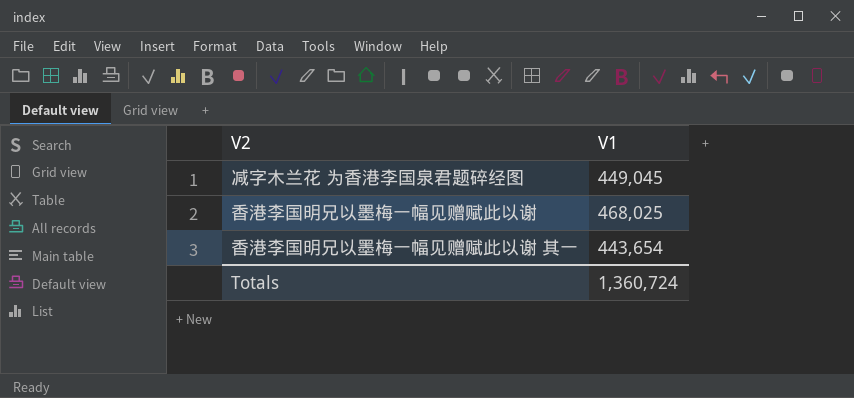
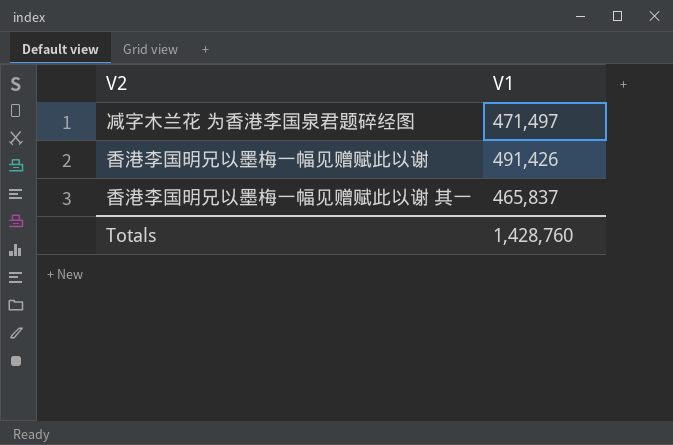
减字木兰花 为香港李国泉君题碎经图 | V1: 449,045 -> 471,497
香港李国明兄以墨梅一幅见赠赋此以谢 | V1: 468,025 -> 491,426
香港李国明兄以墨梅一幅见赠赋此以谢 其一 | V1: 443,654 -> 465,837
Totals | V1: 1,360,724 -> 1,428,760

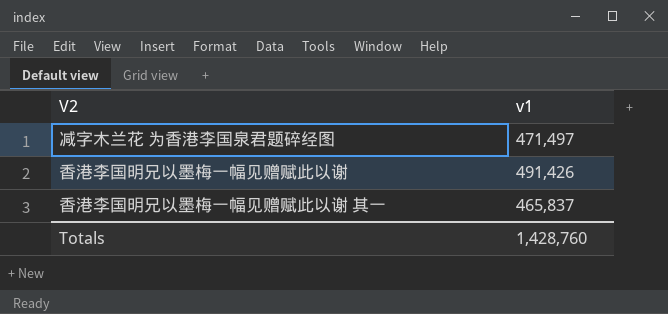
column name: V1 -> v1

